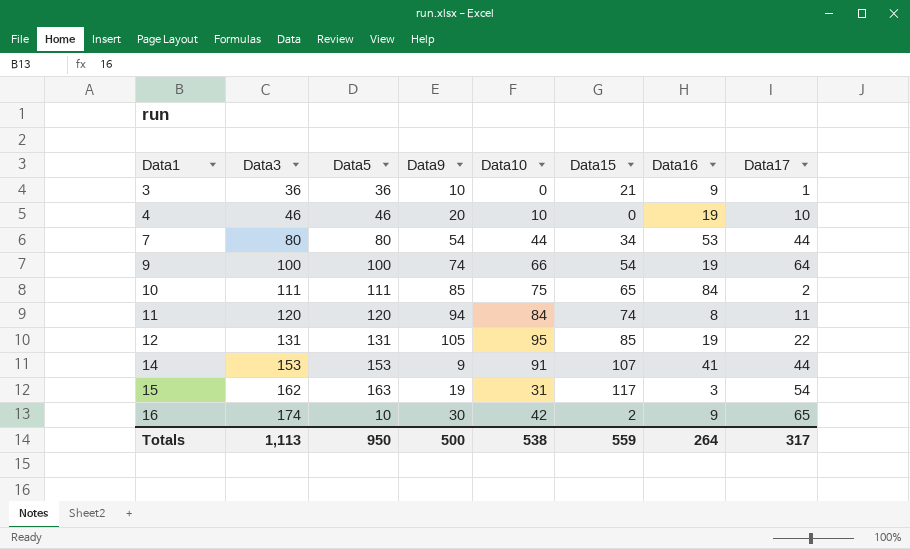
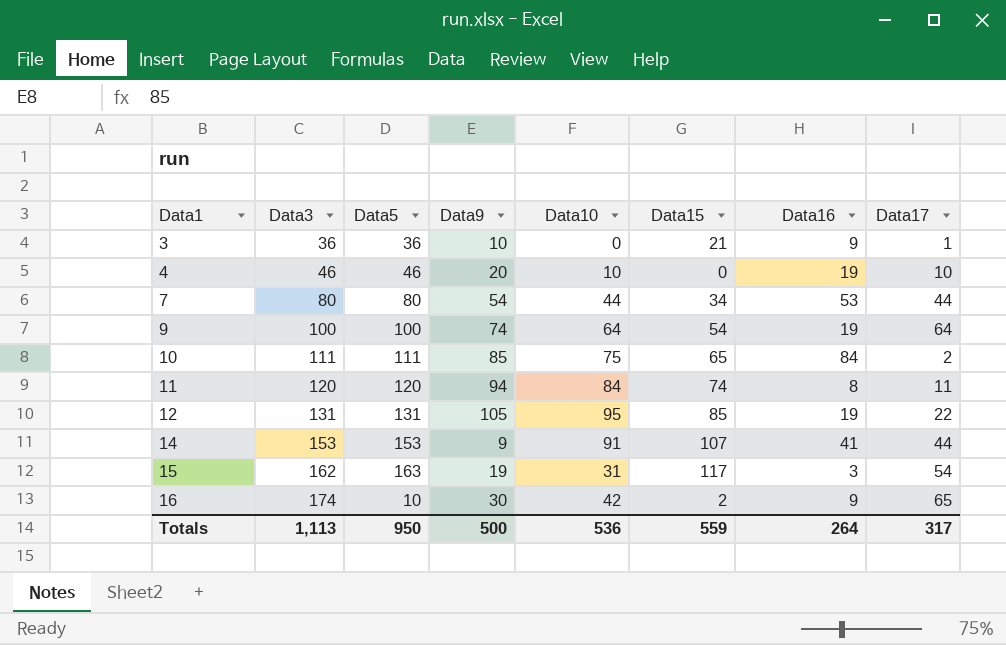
9 | Data10: 66 -> 64
Totals | Data10: 538 -> 536

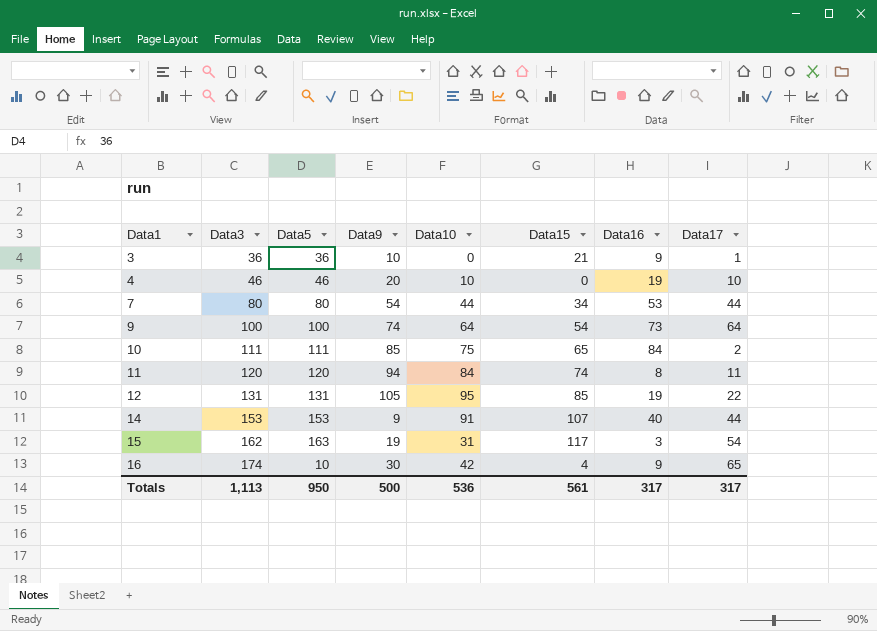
9 | Data16: 19 -> 73
14 | Data16: 41 -> 40
16 | Data15: 2 -> 4
Totals | Data15: 559 -> 561
Totals | Data16: 264 -> 317

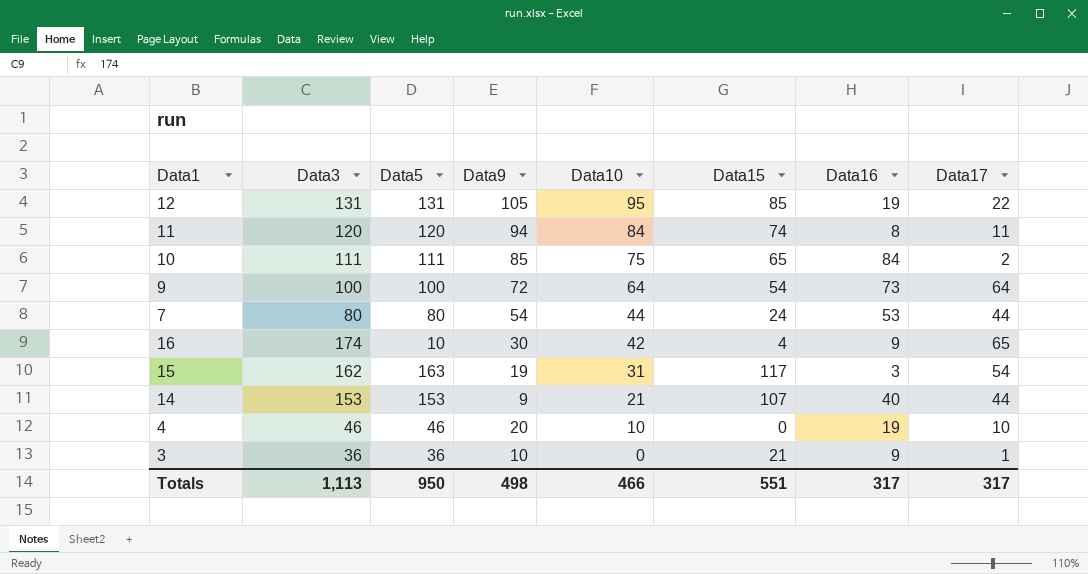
row order: Data1 ascending -> Data10 descending
9 | Data9: 74 -> 72
7 | Data15: 34 -> 24
14 | Data10: 91 -> 21
Totals | Data9: 500 -> 498
Totals | Data10: 536 -> 466
Totals | Data15: 561 -> 551

